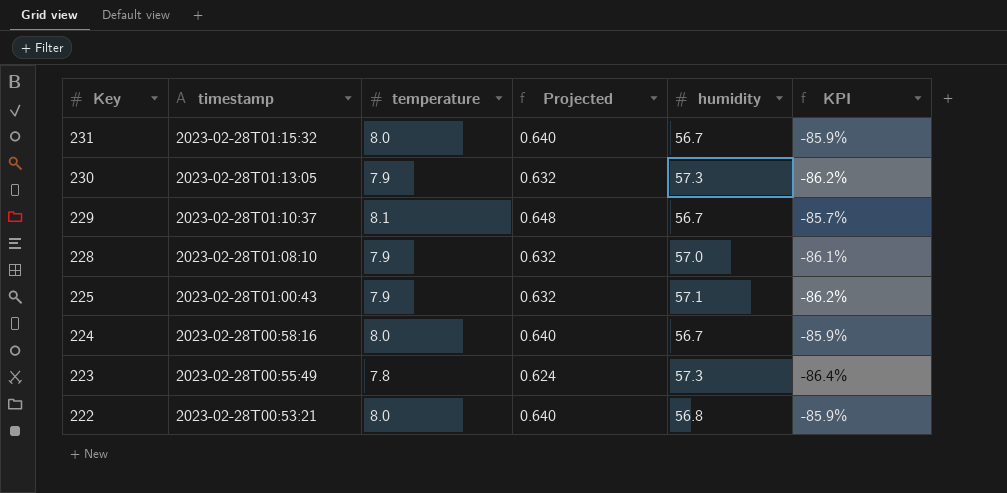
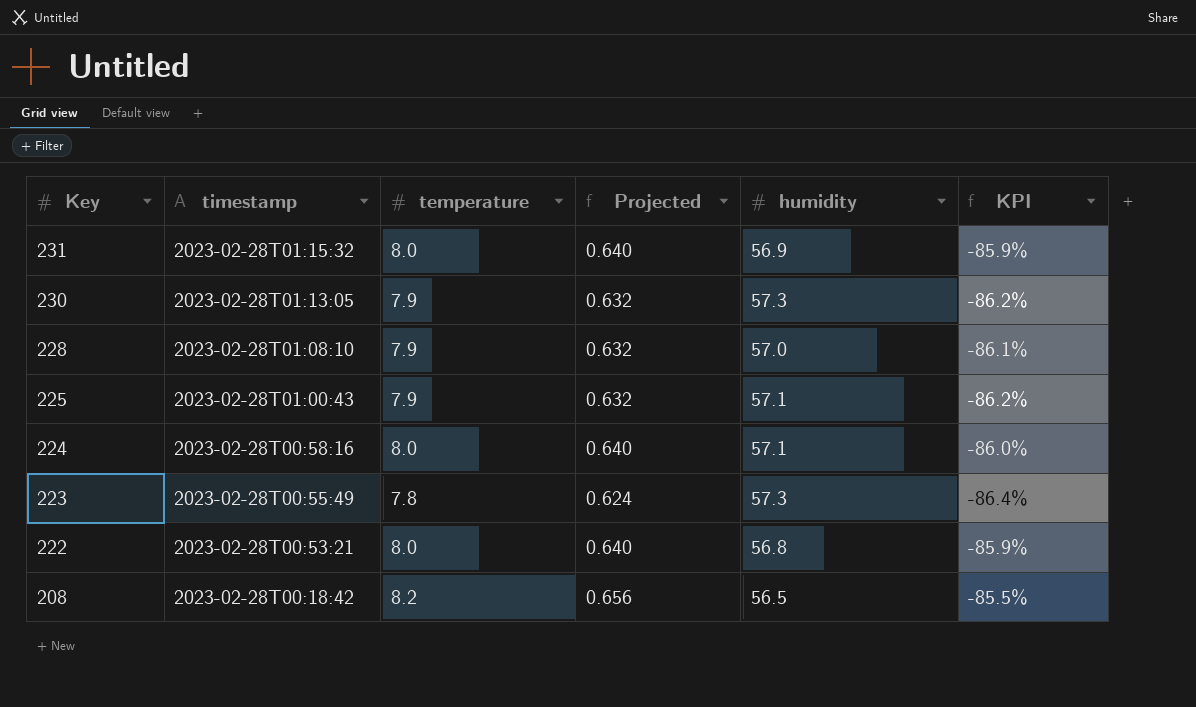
row 229: 2023-02-28T01:10:37 | 8.1 | 0.648 | 56.7 | -85.7% -> none
231 | humidity: 56.7 -> 56.9
224 | humidity: 56.7 -> 57.1
224 | KPI: -85.9% -> -86.0%
row 208: none -> 2023-02-28T00:18:42 | 8.2 | 0.656 | 56.5 | -85.5%

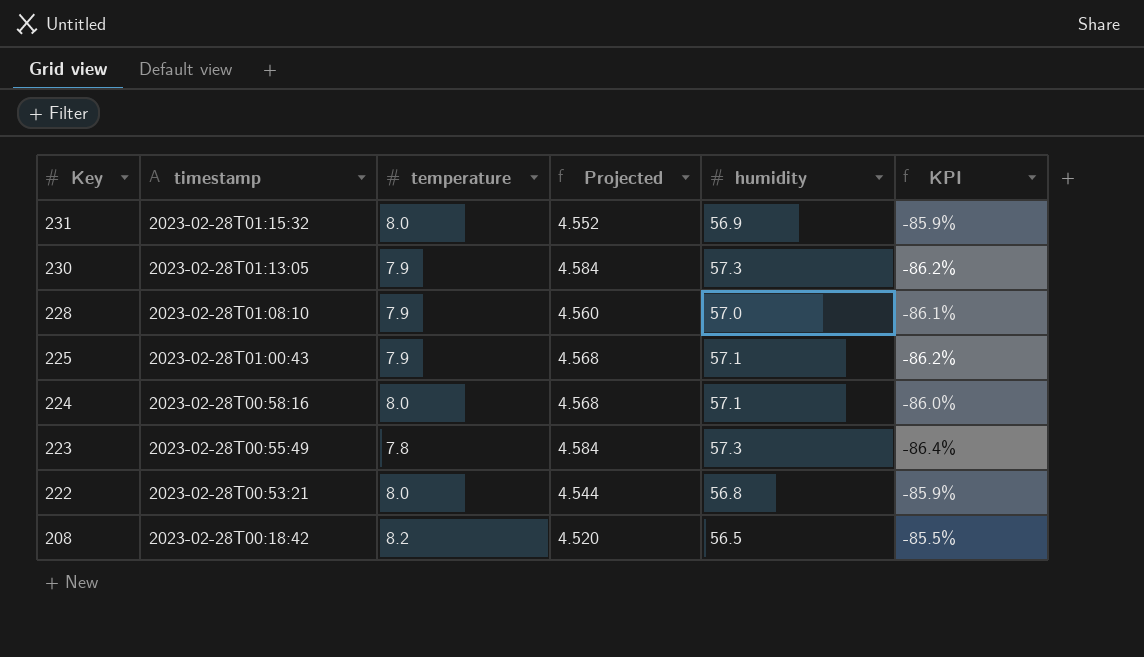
column Projected | formula: [temperature] * 0.08 -> [humidity] * 0.08

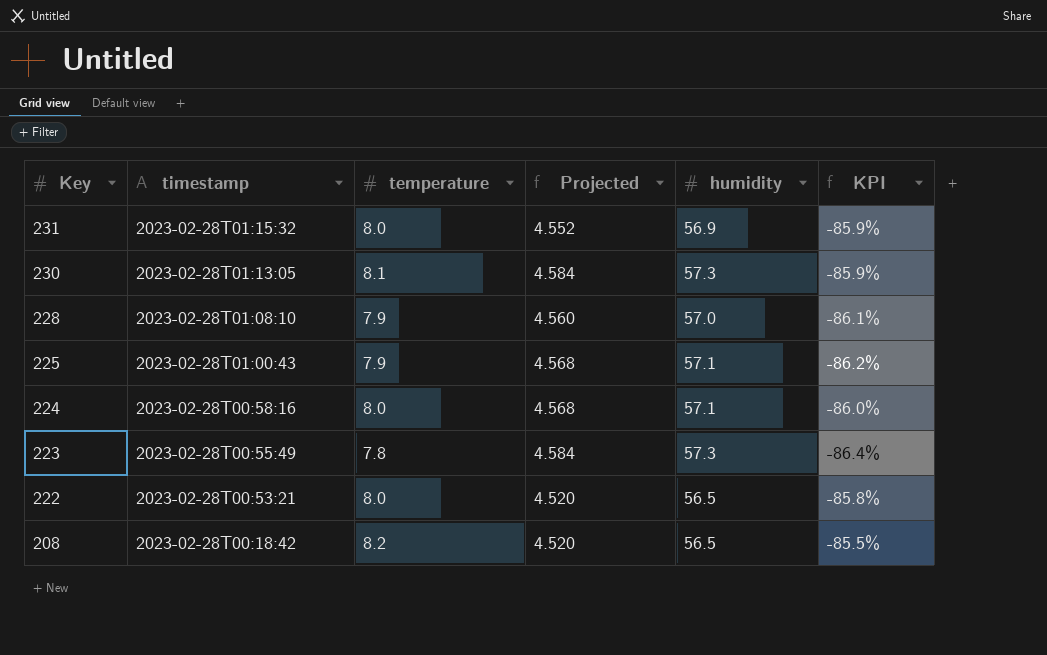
230 | temperature: 7.9 -> 8.1
230 | KPI: -86.2% -> -85.9%
222 | Projected: 4.544 -> 4.520
222 | humidity: 56.8 -> 56.5
222 | KPI: -85.9% -> -85.8%

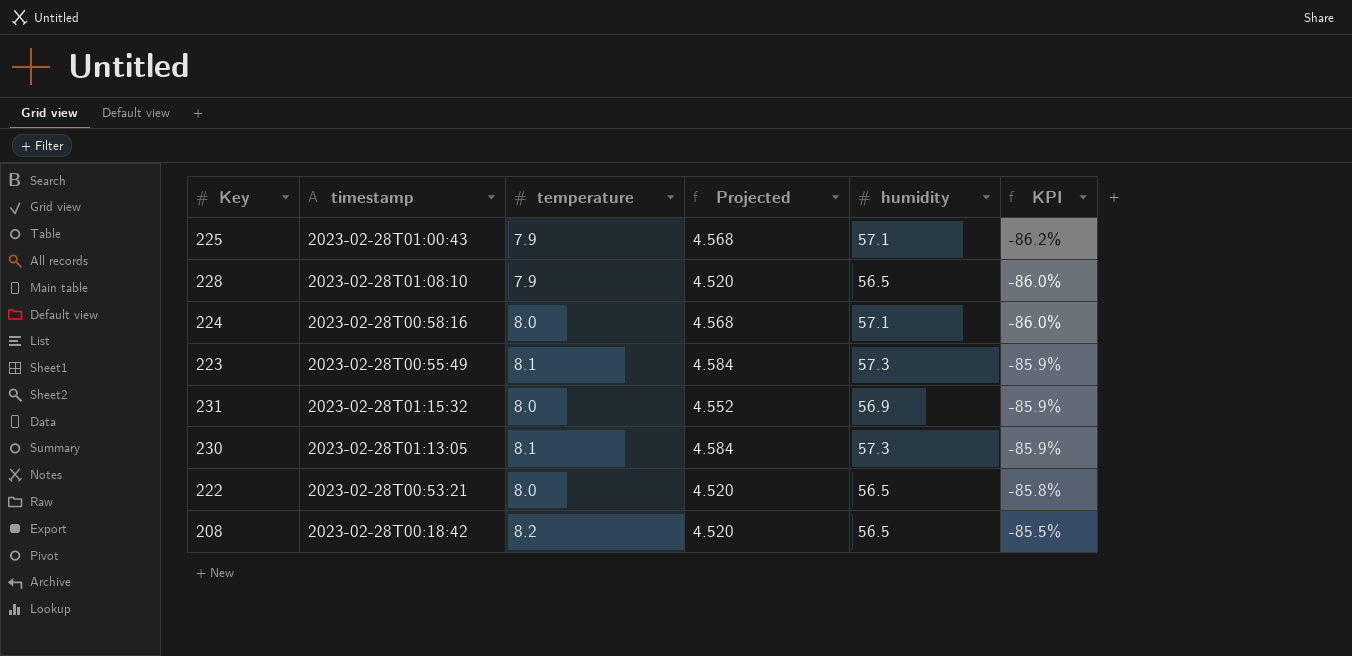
row order: Key descending -> KPI ascending
228 | Projected: 4.560 -> 4.520
228 | humidity: 57.0 -> 56.5
228 | KPI: -86.1% -> -86.0%
223 | temperature: 7.8 -> 8.1
223 | KPI: -86.4% -> -85.9%

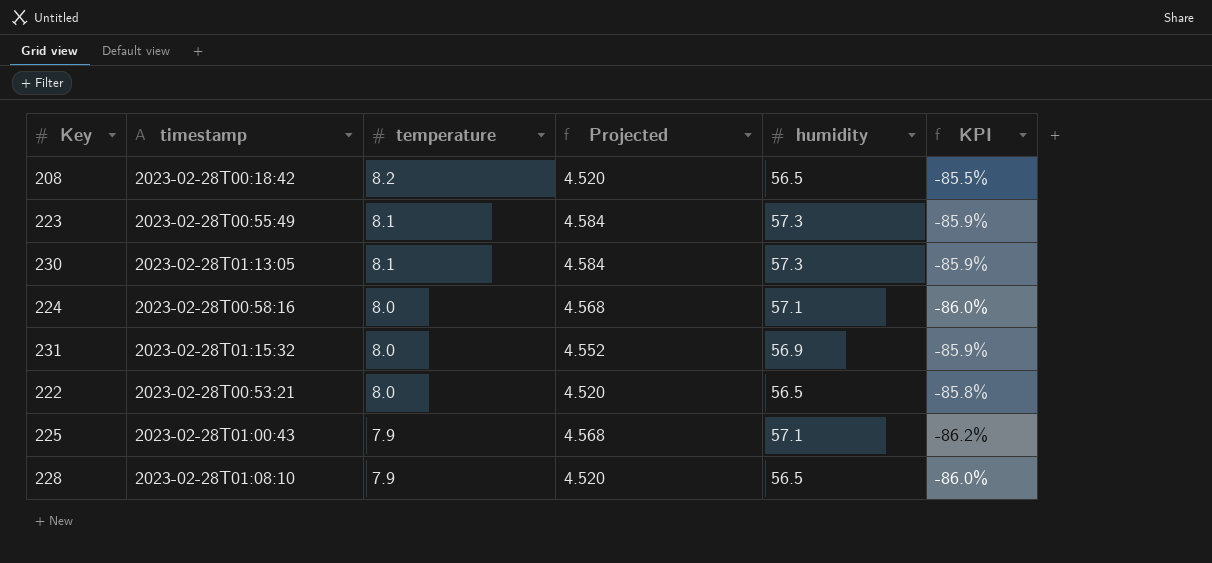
row order: KPI ascending -> temperature descending

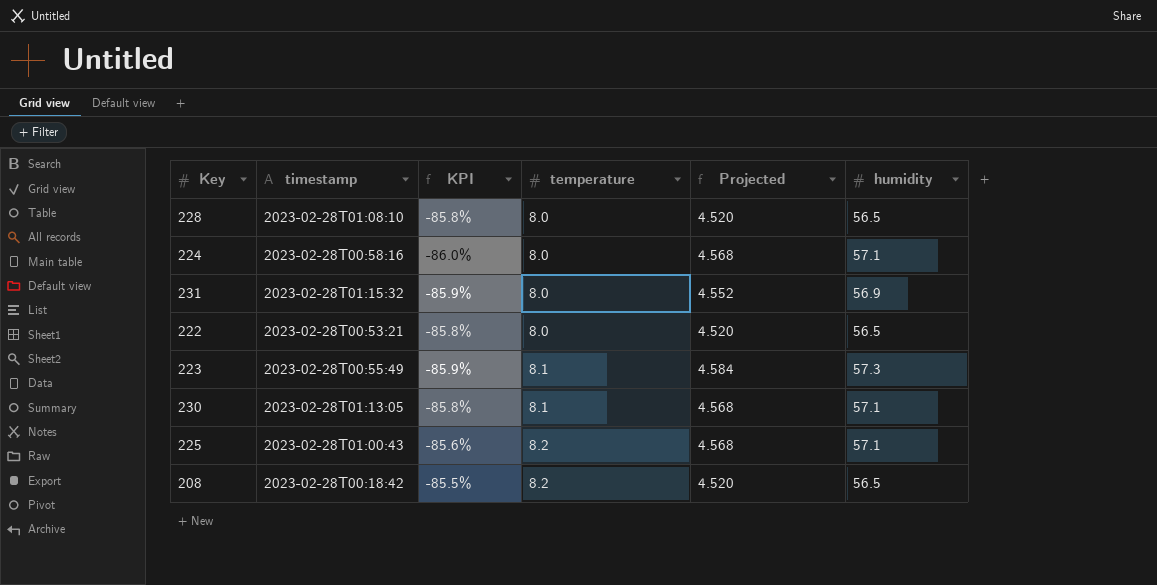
row order: temperature descending -> temperature ascending
column KPI | position: 6 -> 3
228 | KPI: -86.0% -> -85.8%
228 | temperature: 7.9 -> 8.0
230 | KPI: -85.9% -> -85.8%
230 | Projected: 4.584 -> 4.568
230 | humidity: 57.3 -> 57.1
225 | KPI: -86.2% -> -85.6%
225 | temperature: 7.9 -> 8.2

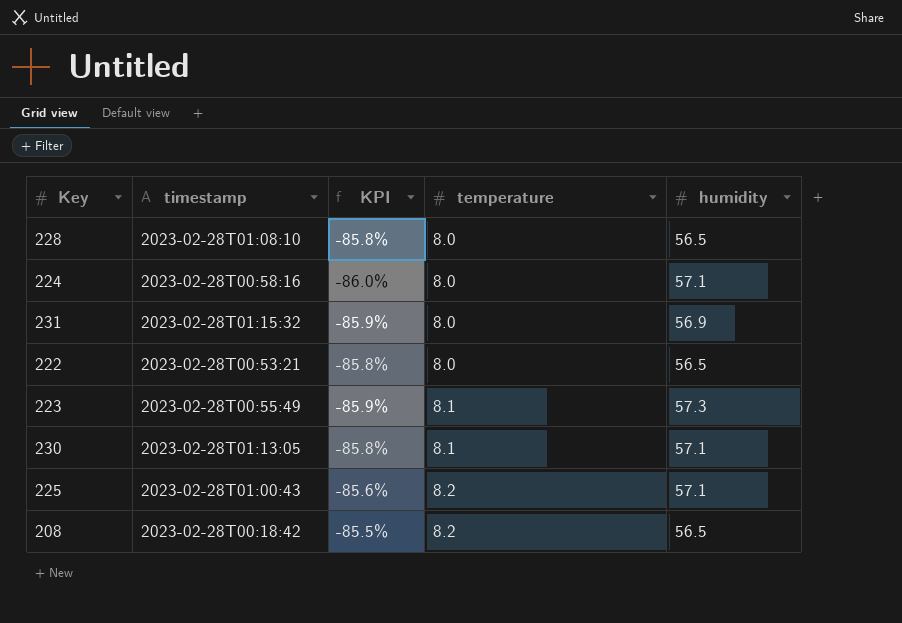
column Projected | formula: [humidity] * 0.08 -> none

